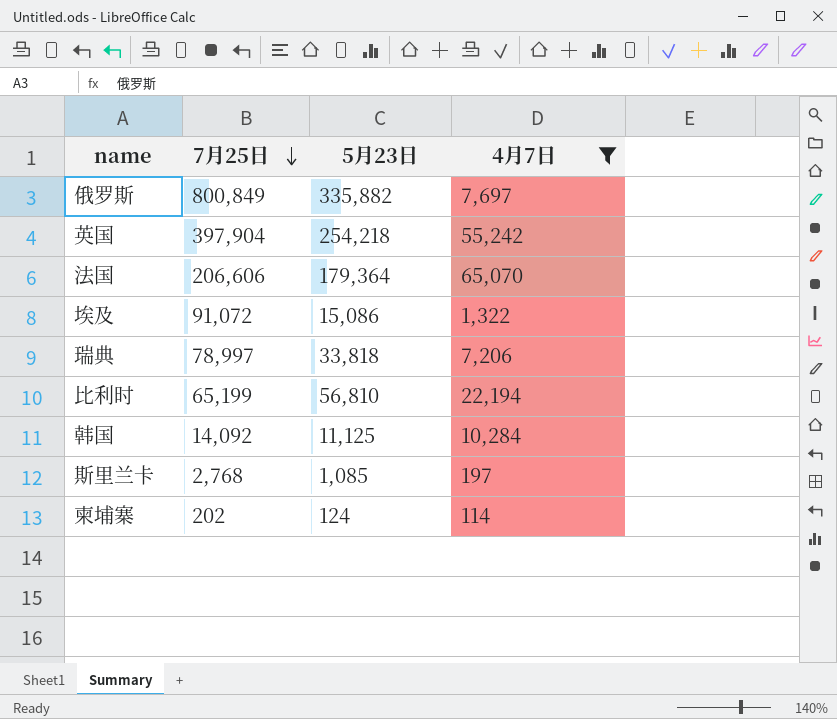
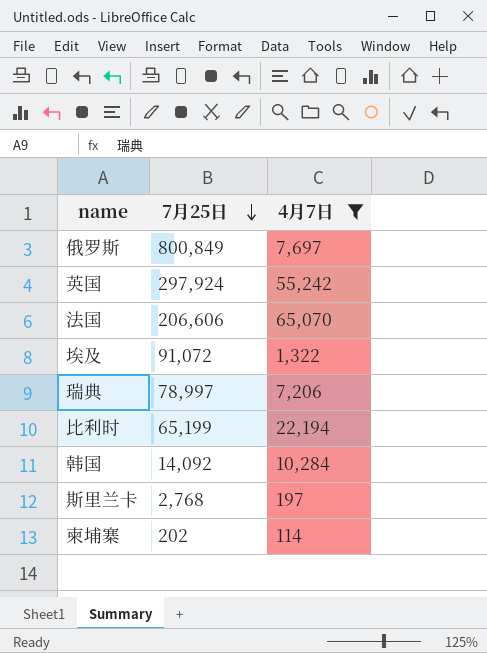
column 5月23日 | position: 3 -> none
英国 | 7月25日: 397,904 -> 297,924

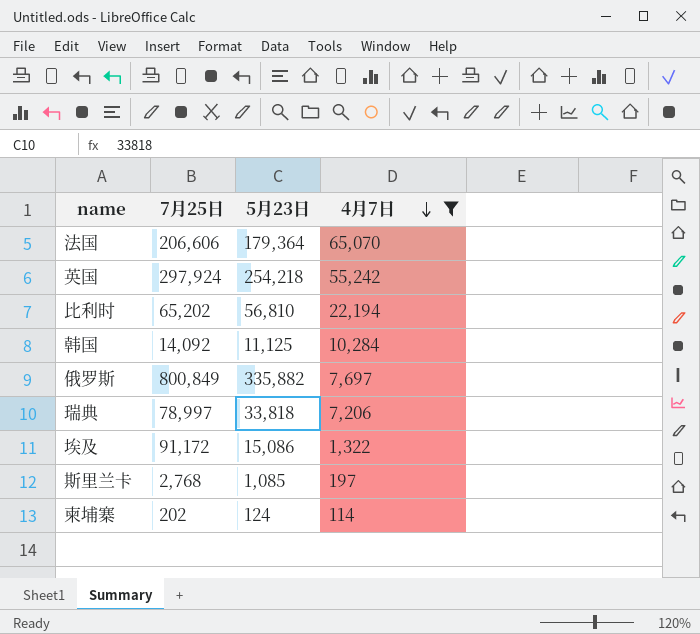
row order: 7月25日 descending -> 4月7日 descending
column 5月23日 | position: none -> 3
比利时 | 7月25日: 65,199 -> 65,202
埃及 | 7月25日: 91,072 -> 91,172

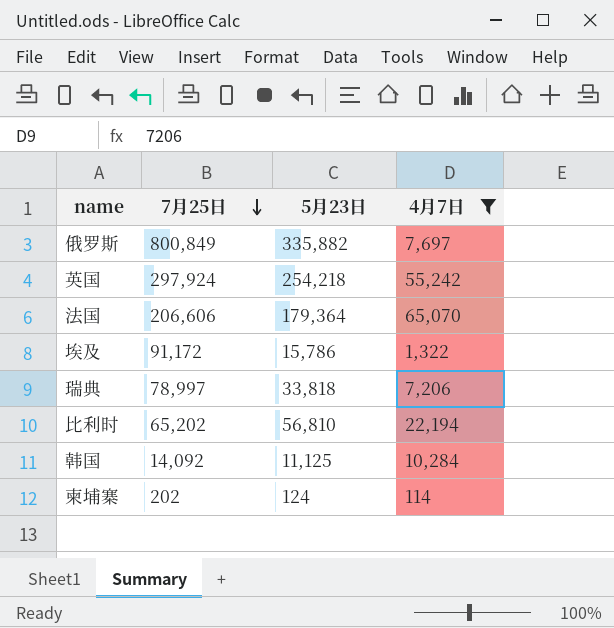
row order: 4月7日 descending -> 7月25日 descending
row 斯里兰卡: 2,768 | 1,085 | 197 -> none
埃及 | 5月23日: 15,086 -> 15,786

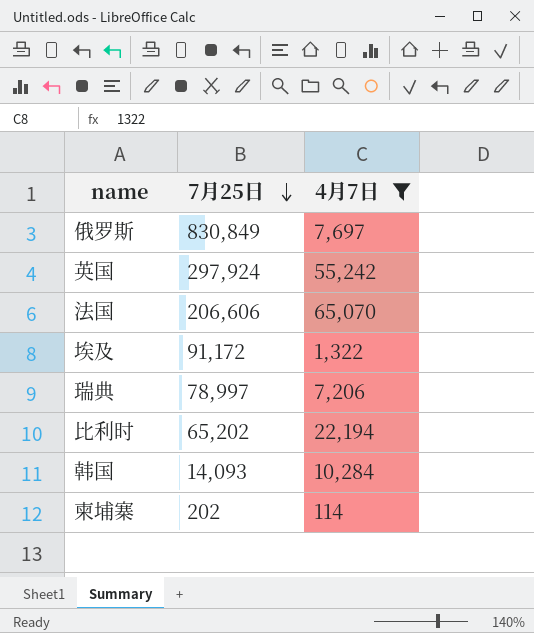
column 5月23日 | position: 3 -> none
俄罗斯 | 7月25日: 800,849 -> 830,849
韩国 | 7月25日: 14,092 -> 14,093

